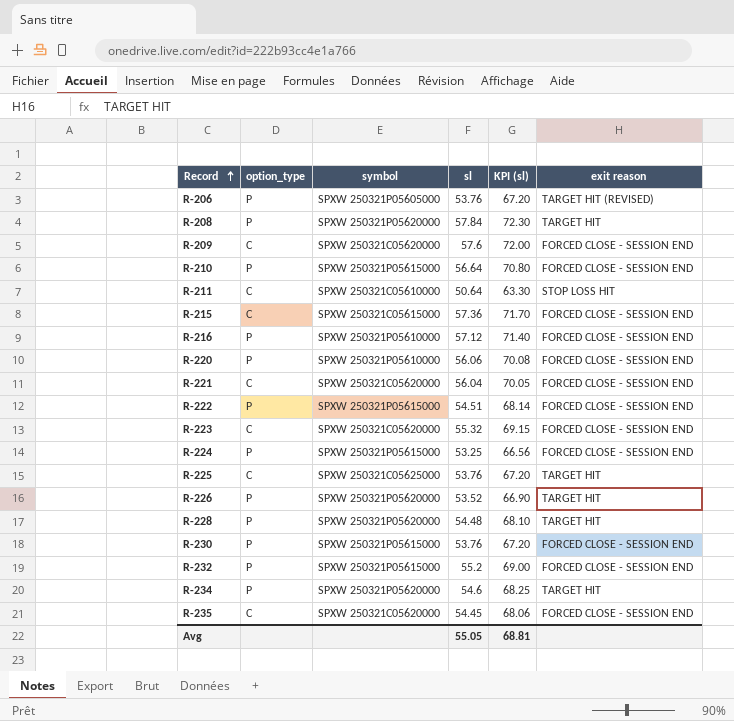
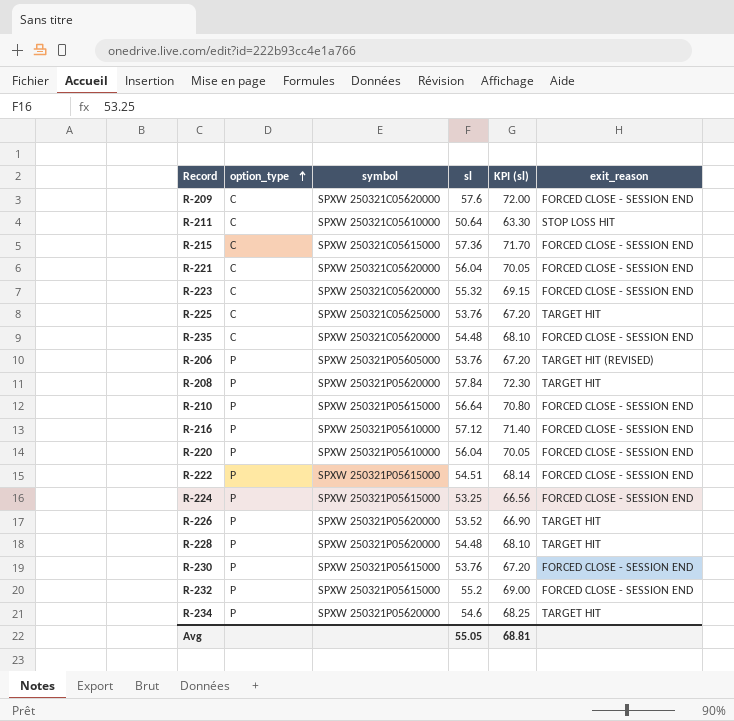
row order: Record ascending -> option_type ascending
column name: exit reason -> exit_reason
R-235 | sl: 54.45 -> 54.48
R-235 | KPI (sl): 68.06 -> 68.10
R-220 | sl: 56.06 -> 56.04
R-220 | KPI (sl): 70.08 -> 70.05

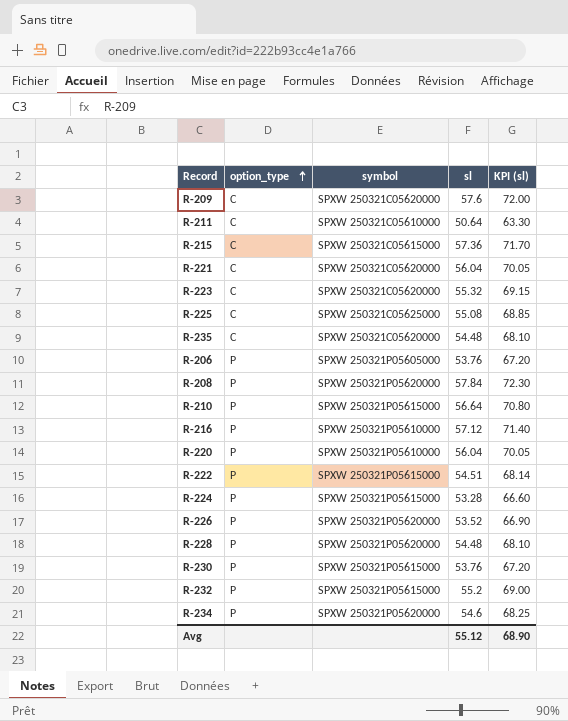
column exit_reason | position: 6 -> none
R-225 | sl: 53.76 -> 55.08
R-225 | KPI (sl): 67.20 -> 68.85
R-224 | sl: 53.25 -> 53.28
R-224 | KPI (sl): 66.56 -> 66.60
Avg | sl: 55.05 -> 55.12
Avg | KPI (sl): 68.81 -> 68.90

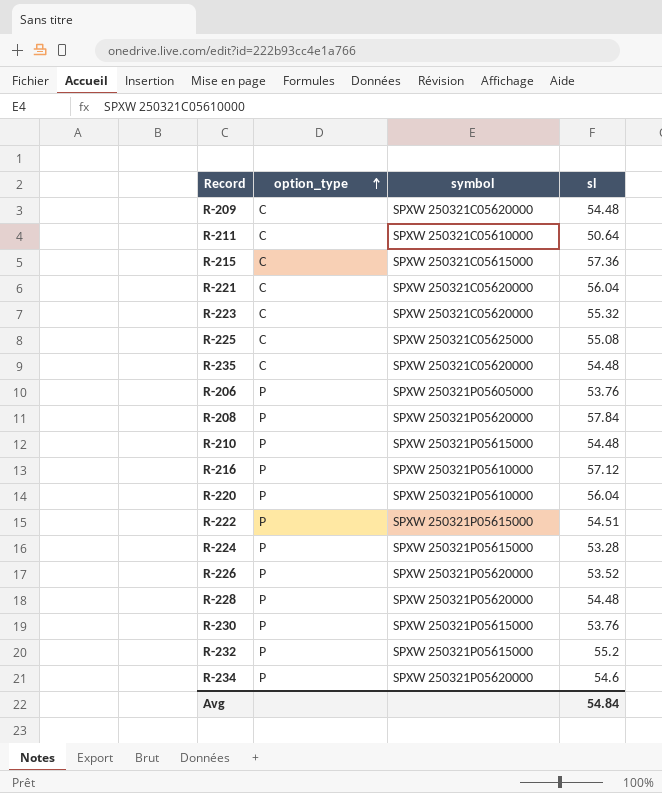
column KPI (sl) | formula: [sl] * 1.25 -> none
R-209 | sl: 57.6 -> 54.48
R-210 | sl: 56.64 -> 54.48
Avg | sl: 55.12 -> 54.84

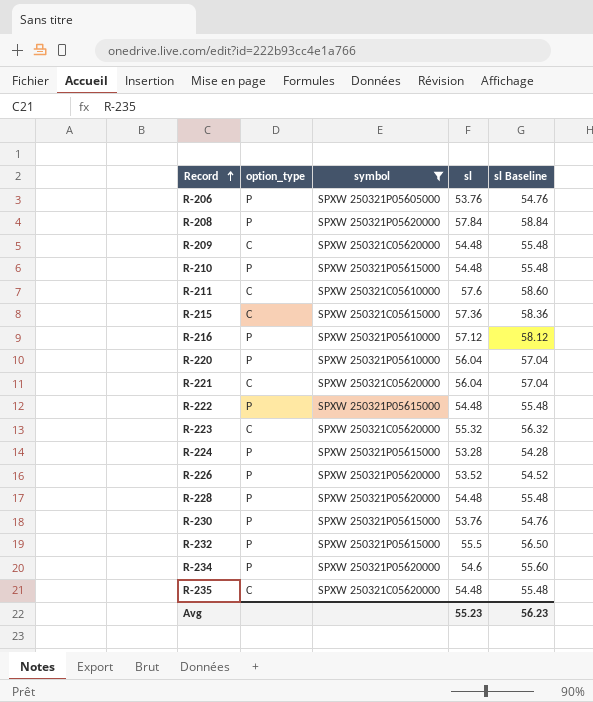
filter: none -> symbol != SPXW 250321C05625000
row order: option_type ascending -> Record ascending
column sl Baseline | formula: none -> [sl] + 1
R-211 | sl: 50.64 -> 57.6
R-222 | sl: 54.51 -> 54.48
R-232 | sl: 55.2 -> 55.5
Avg | sl: 54.84 -> 55.23

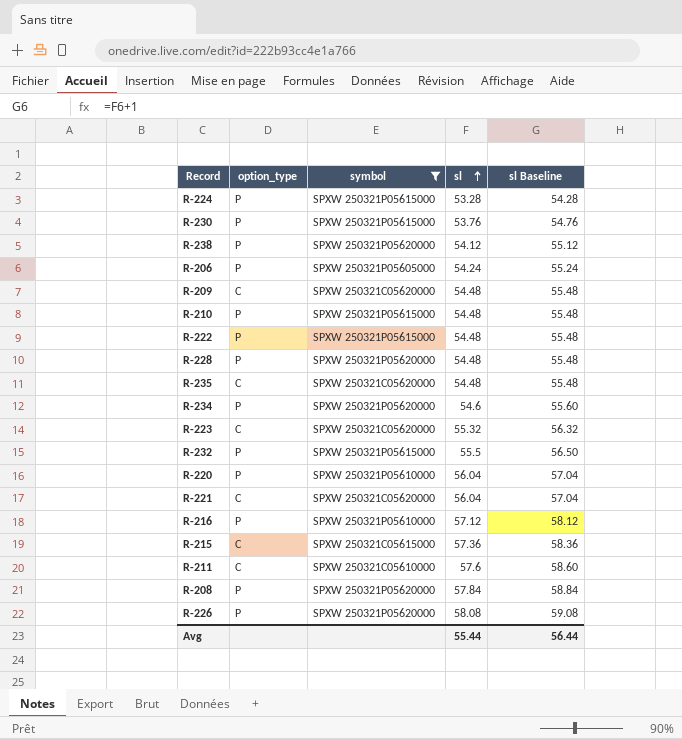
row order: Record ascending -> sl ascending
row R-238: none -> P | SPXW 250321P05620000 | 54.12 | 55.12
R-206 | sl: 53.76 -> 54.24
R-206 | sl Baseline: 54.76 -> 55.24
R-226 | sl: 53.52 -> 58.08
R-226 | sl Baseline: 54.52 -> 59.08
Avg | sl: 55.23 -> 55.44
Avg | sl Baseline: 56.23 -> 56.44

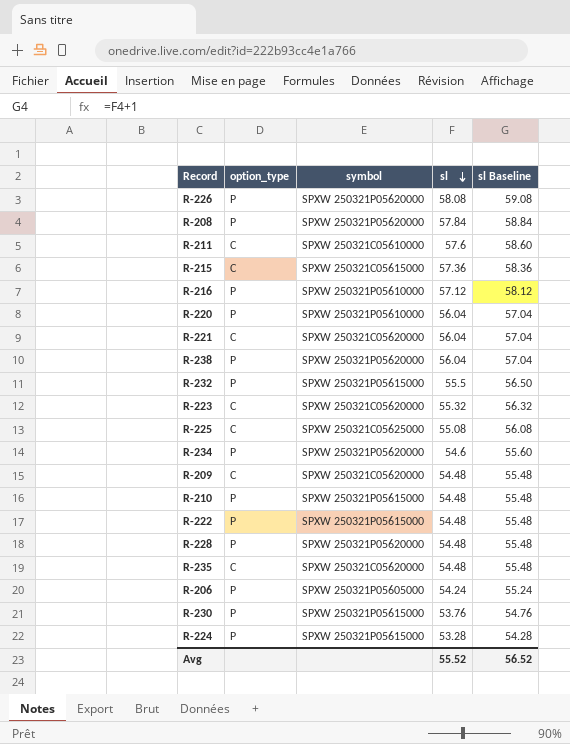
filter: symbol != SPXW 250321C05625000 -> none
row order: sl ascending -> sl descending
R-238 | sl: 54.12 -> 56.04
R-238 | sl Baseline: 55.12 -> 57.04
Avg | sl: 55.44 -> 55.52
Avg | sl Baseline: 56.44 -> 56.52

